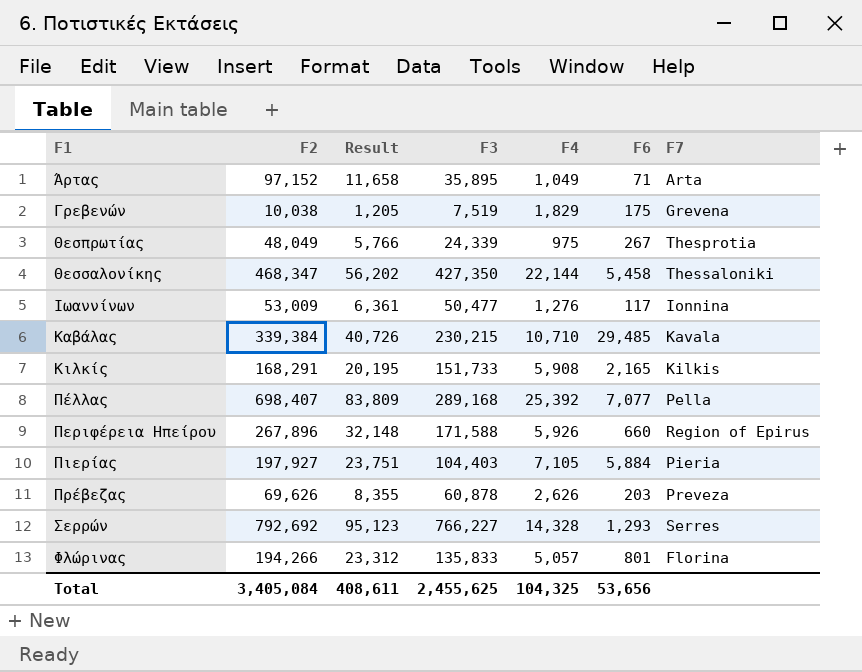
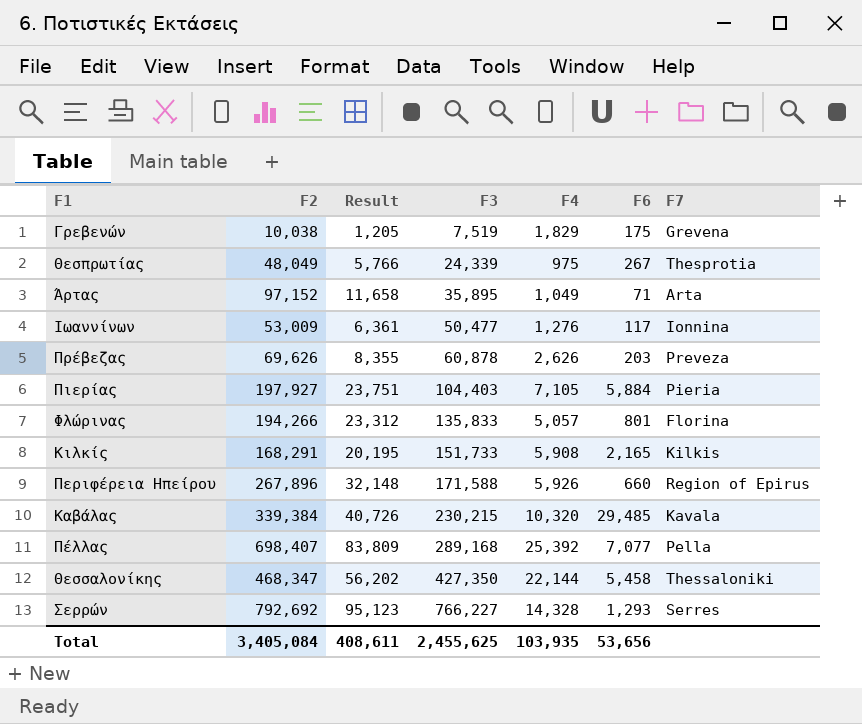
row order: F1 ascending -> F3 ascending
Καβάλας | F4: 10,710 -> 10,320
Total | F4: 104,325 -> 103,935

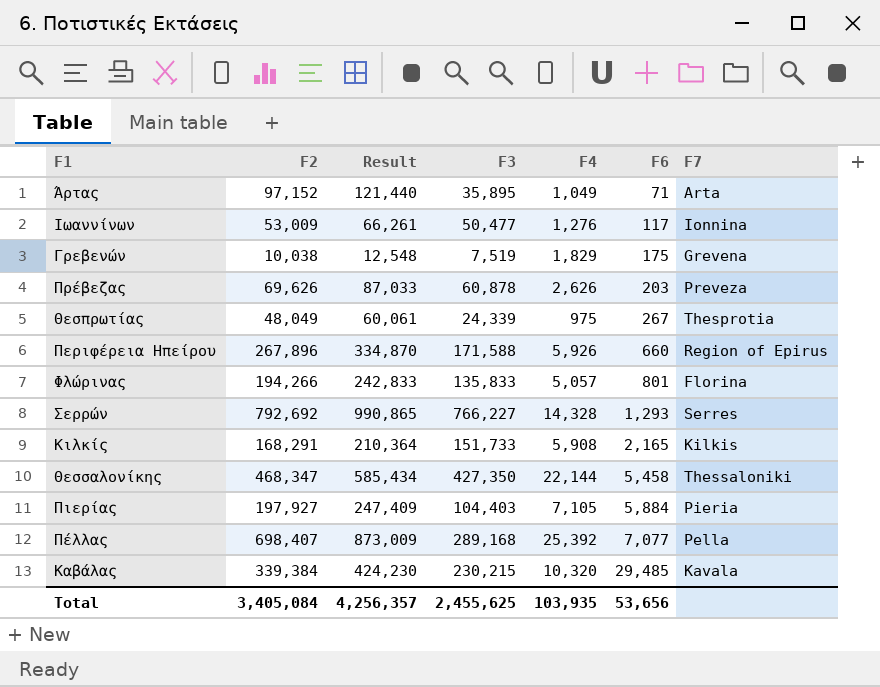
row order: F3 ascending -> F6 ascending
column Result | formula: [F2] * 0.12 -> [F2] * 1.25
Total | Result: 408,611 -> 4,256,357

